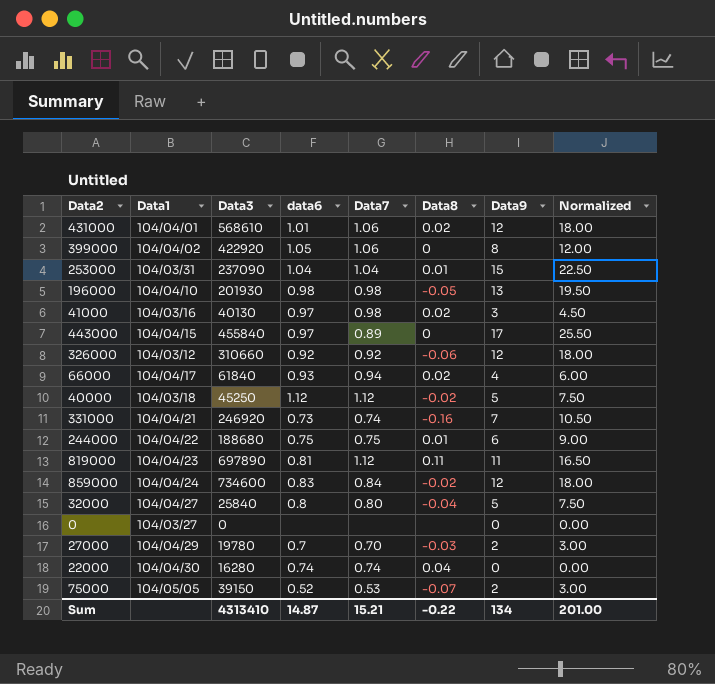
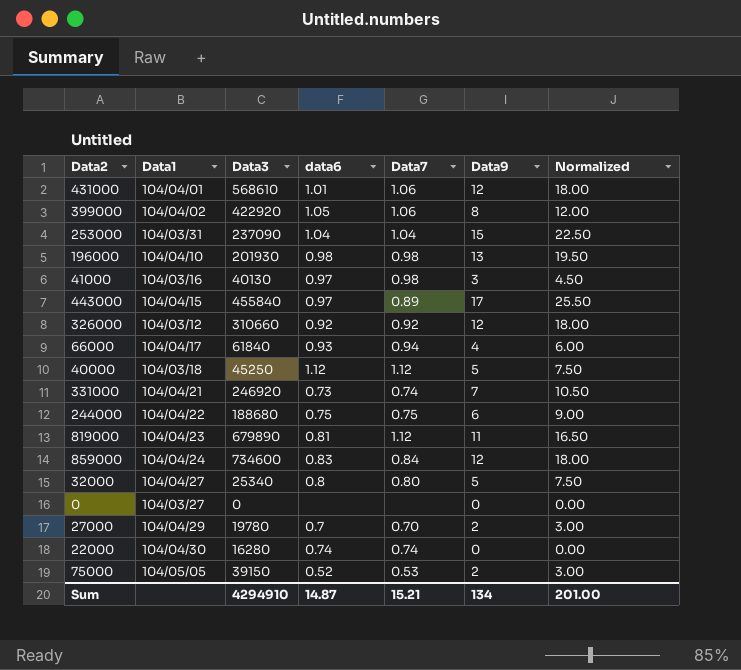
column Data8 | position: 6 -> none
819000 | Data3: 697890 -> 679890
32000 | Data3: 25840 -> 25340
Sum | Data3: 4313410 -> 4294910

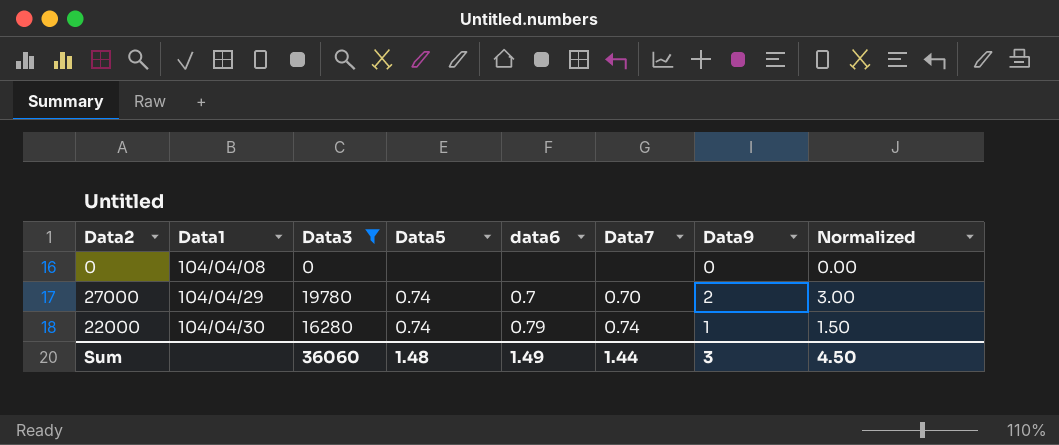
filter: none -> Data3 <= 19780
column Data5 | position: none -> 4
0 | Data1: 104/03/27 -> 104/04/08
22000 | data6: 0.74 -> 0.79
22000 | Data9: 0 -> 1
22000 | Normalized: 0.00 -> 1.50
Sum | Data3: 4294910 -> 36060
Sum | data6: 14.87 -> 1.49
Sum | Data7: 15.21 -> 1.44
Sum | Data9: 134 -> 3
Sum | Normalized: 201.00 -> 4.50

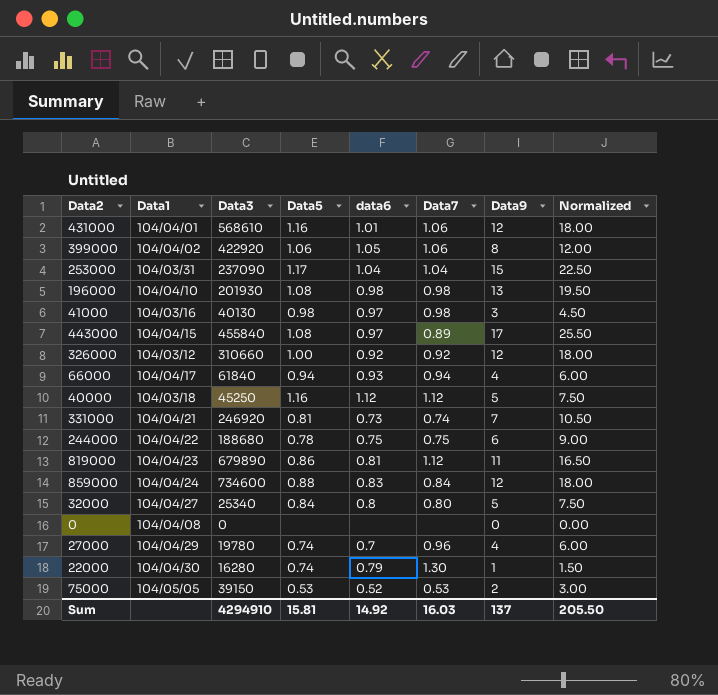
filter: Data3 <= 19780 -> none
27000 | Data7: 0.70 -> 0.96
27000 | Data9: 2 -> 4
27000 | Normalized: 3.00 -> 6.00
22000 | Data7: 0.74 -> 1.30
Sum | Data3: 36060 -> 4294910
Sum | Data5: 1.48 -> 15.81
Sum | data6: 1.49 -> 14.92
Sum | Data7: 1.44 -> 16.03
Sum | Data9: 3 -> 137
Sum | Normalized: 4.50 -> 205.50

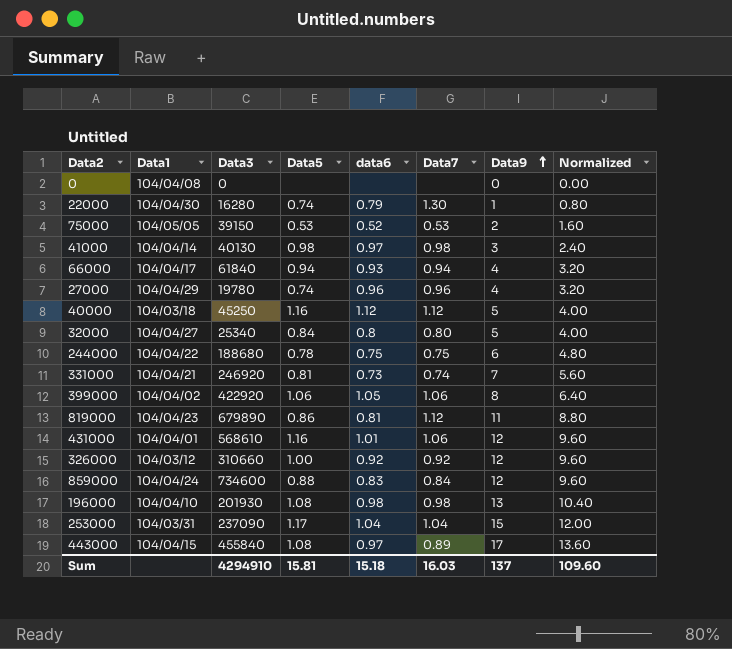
row order: none -> Data9 ascending
column Normalized | formula: [Data9] * 1.5 -> [Data9] * 0.8
41000 | Data1: 104/03/16 -> 104/04/14
27000 | data6: 0.7 -> 0.96
Sum | data6: 14.92 -> 15.18
Sum | Normalized: 205.50 -> 109.60

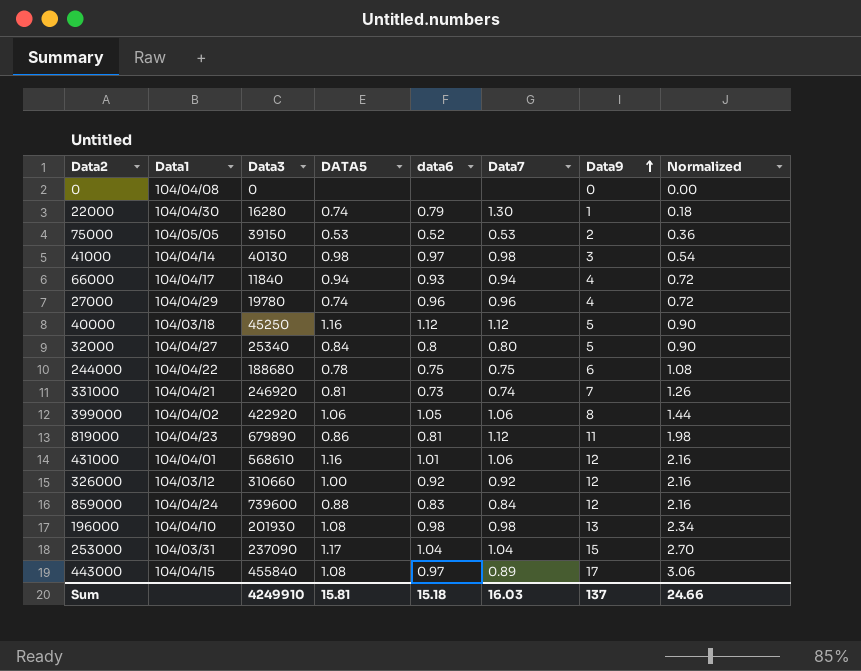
column name: Data5 -> DATA5
column Normalized | formula: [Data9] * 0.8 -> [Data9] * 0.18
66000 | Data3: 61840 -> 11840
859000 | Data3: 734600 -> 739600
Sum | Data3: 4294910 -> 4249910
Sum | Normalized: 109.60 -> 24.66

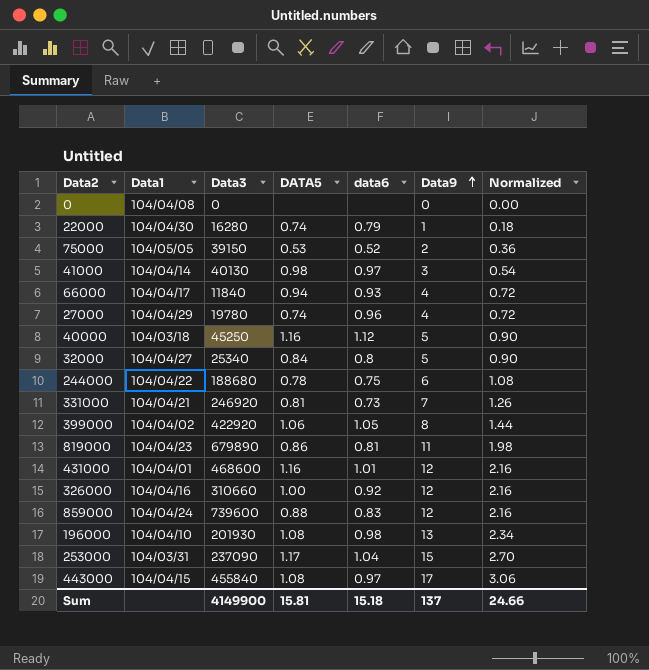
column Data7 | position: 6 -> none
431000 | Data3: 568610 -> 468600
326000 | Data1: 104/03/12 -> 104/04/16
Sum | Data3: 4249910 -> 4149900

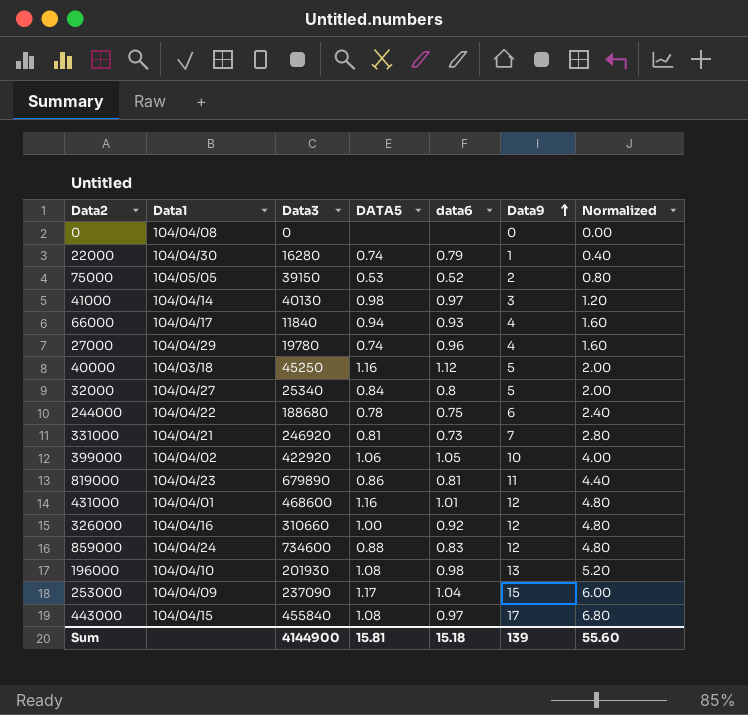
column Normalized | formula: [Data9] * 0.18 -> [Data9] * 0.4
399000 | Data9: 8 -> 10
859000 | Data3: 739600 -> 734600
253000 | Data1: 104/03/31 -> 104/04/09
Sum | Data3: 4149900 -> 4144900
Sum | Data9: 137 -> 139
Sum | Normalized: 24.66 -> 55.60

